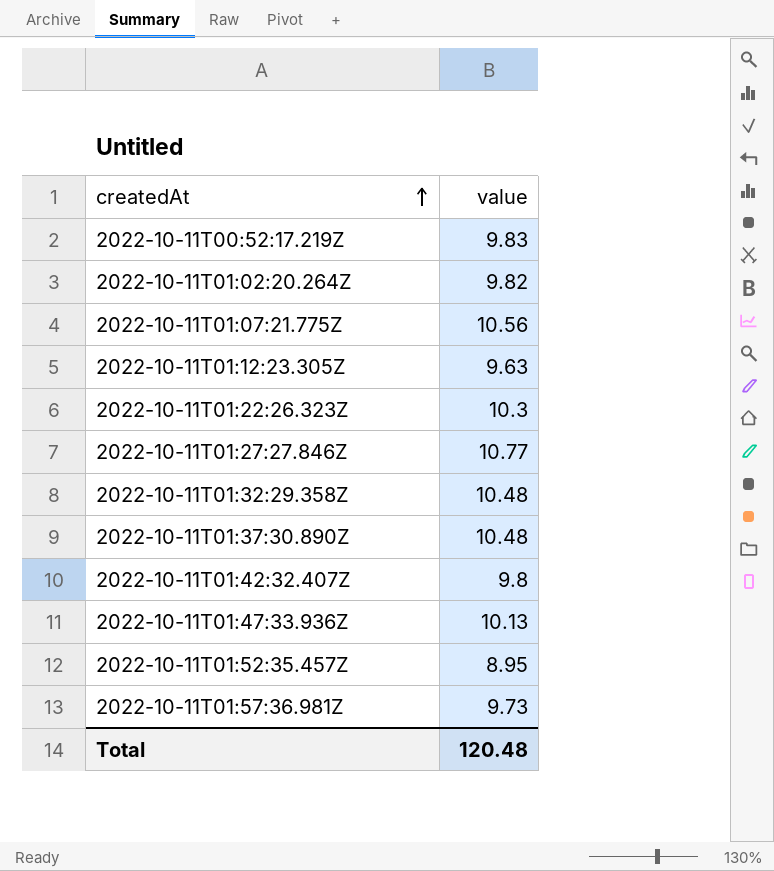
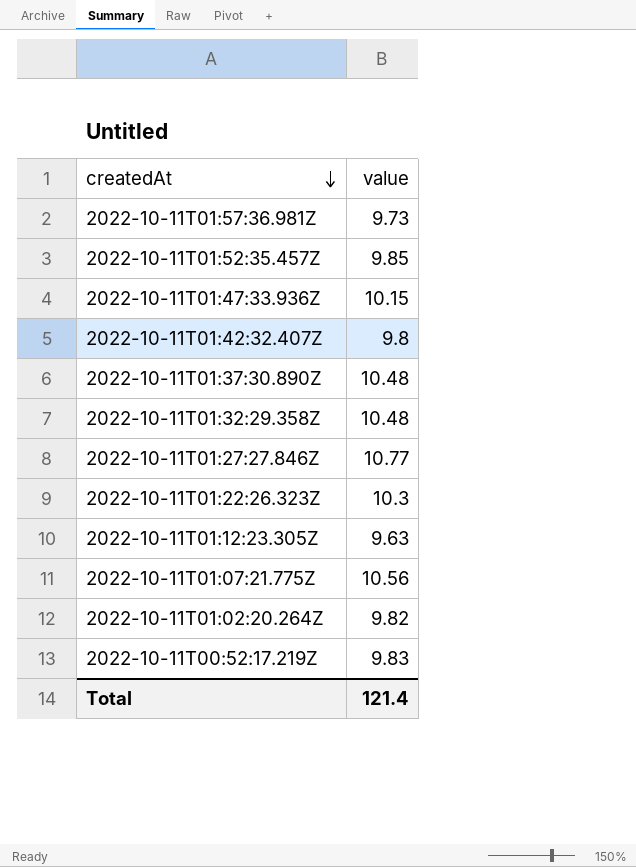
row order: createdAt ascending -> createdAt descending
2022-10-11T01:52:35.457Z | value: 8.95 -> 9.85
2022-10-11T01:47:33.936Z | value: 10.13 -> 10.15
Total | value: 120.48 -> 121.4

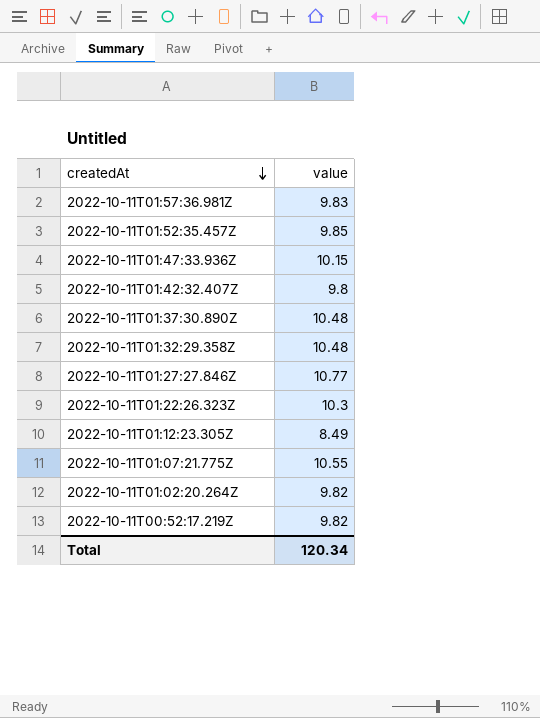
2022-10-11T01:57:36.981Z | value: 9.73 -> 9.83
2022-10-11T01:12:23.305Z | value: 9.63 -> 8.49
2022-10-11T01:07:21.775Z | value: 10.56 -> 10.55
2022-10-11T00:52:17.219Z | value: 9.83 -> 9.82
Total | value: 121.4 -> 120.34

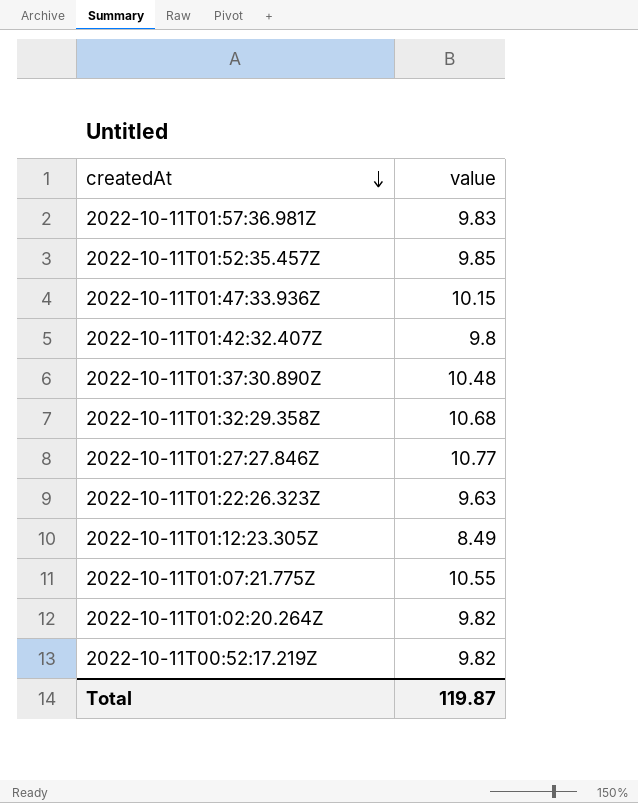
2022-10-11T01:32:29.358Z | value: 10.48 -> 10.68
2022-10-11T01:22:26.323Z | value: 10.3 -> 9.63
Total | value: 120.34 -> 119.87

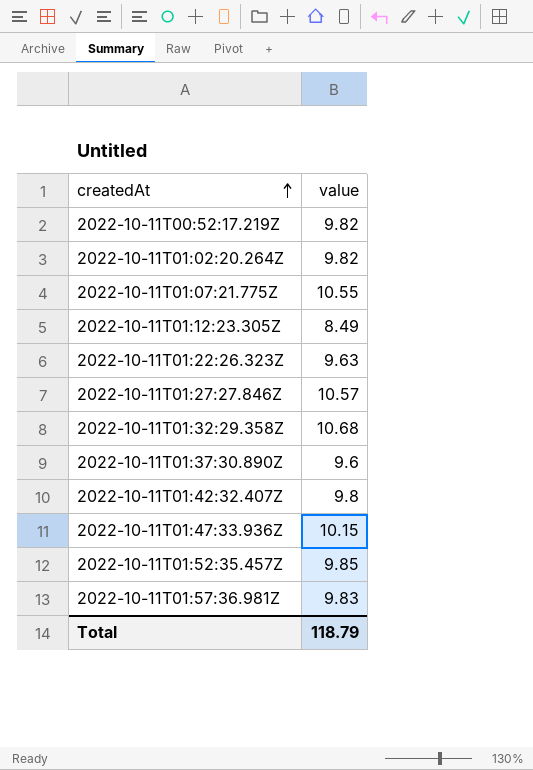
row order: createdAt descending -> createdAt ascending
2022-10-11T01:27:27.846Z | value: 10.77 -> 10.57
2022-10-11T01:37:30.890Z | value: 10.48 -> 9.6
Total | value: 119.87 -> 118.79

